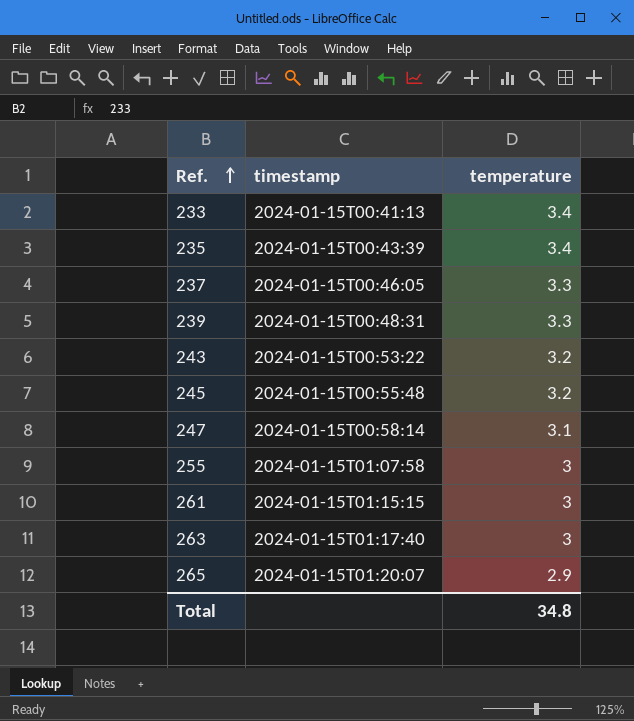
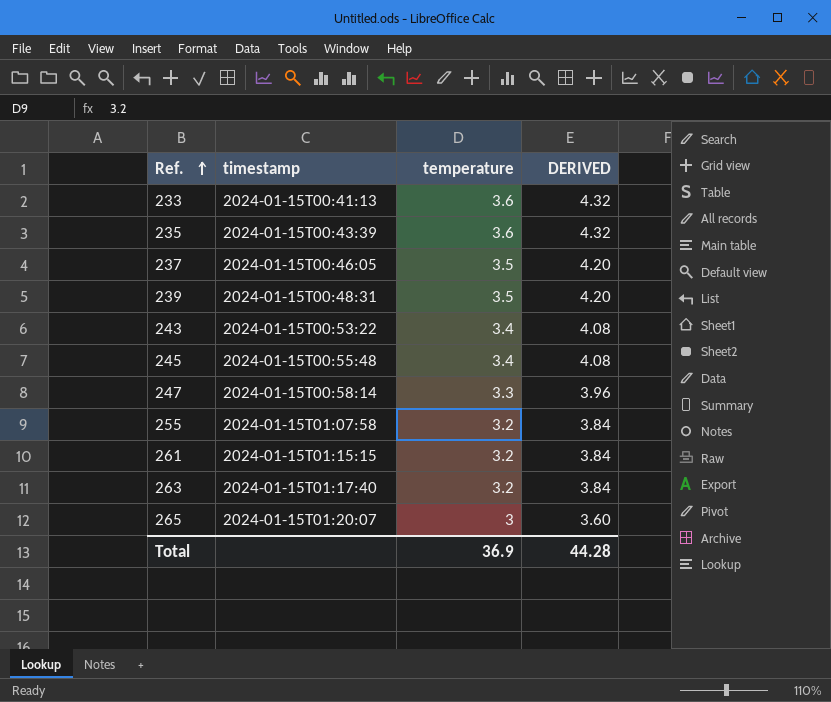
column DERIVED | formula: none -> [temperature] * 1.2
233 | temperature: 3.4 -> 3.6
235 | temperature: 3.4 -> 3.6
237 | temperature: 3.3 -> 3.5
239 | temperature: 3.3 -> 3.5
243 | temperature: 3.2 -> 3.4
245 | temperature: 3.2 -> 3.4
247 | temperature: 3.1 -> 3.3
255 | temperature: 3 -> 3.2
261 | temperature: 3 -> 3.2
263 | temperature: 3 -> 3.2
265 | temperature: 2.9 -> 3
Total | temperature: 34.8 -> 36.9

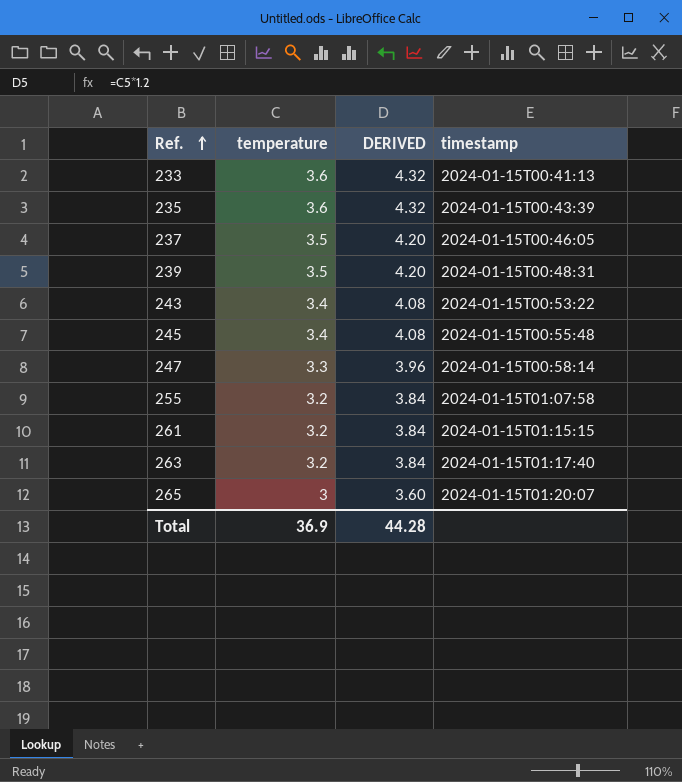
column timestamp | position: 2 -> 4

